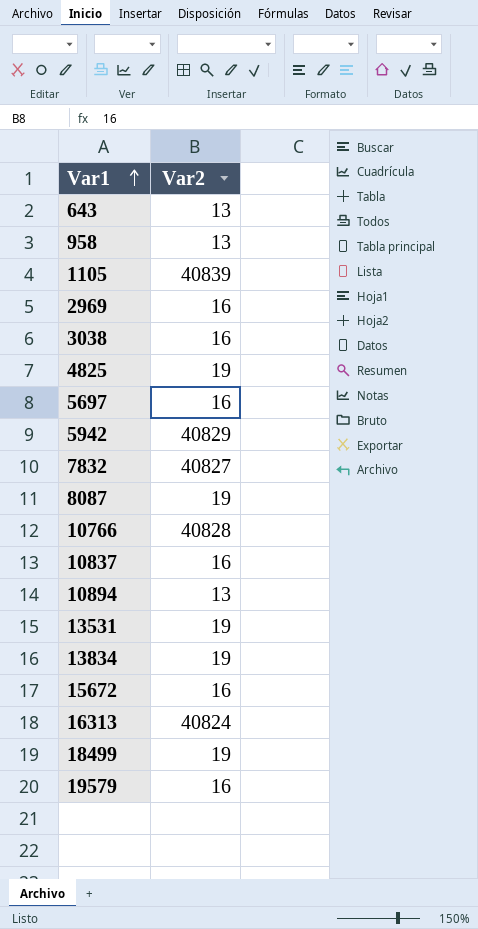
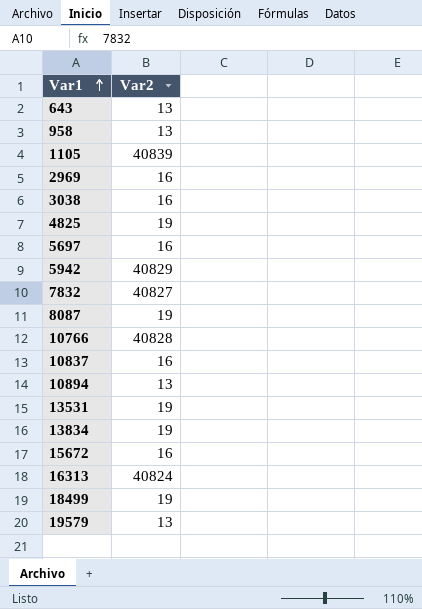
19579 | Var2: 16 -> 13

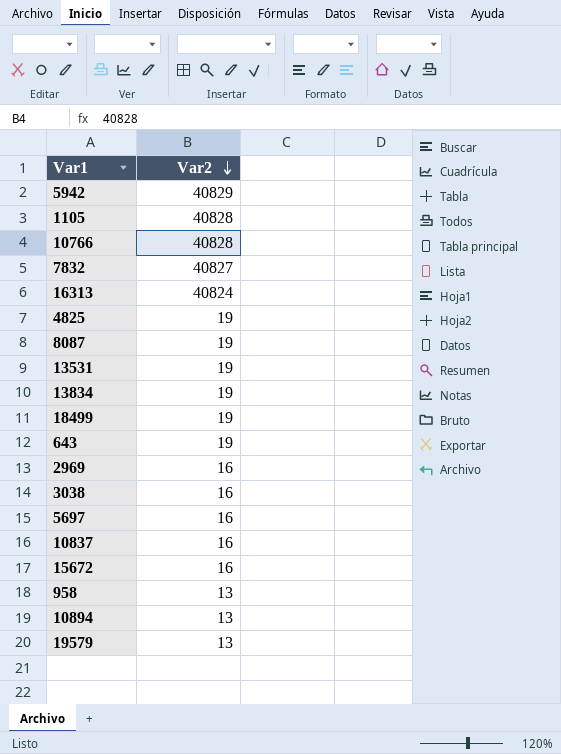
row order: Var1 ascending -> Var2 descending
1105 | Var2: 40839 -> 40828
643 | Var2: 13 -> 19

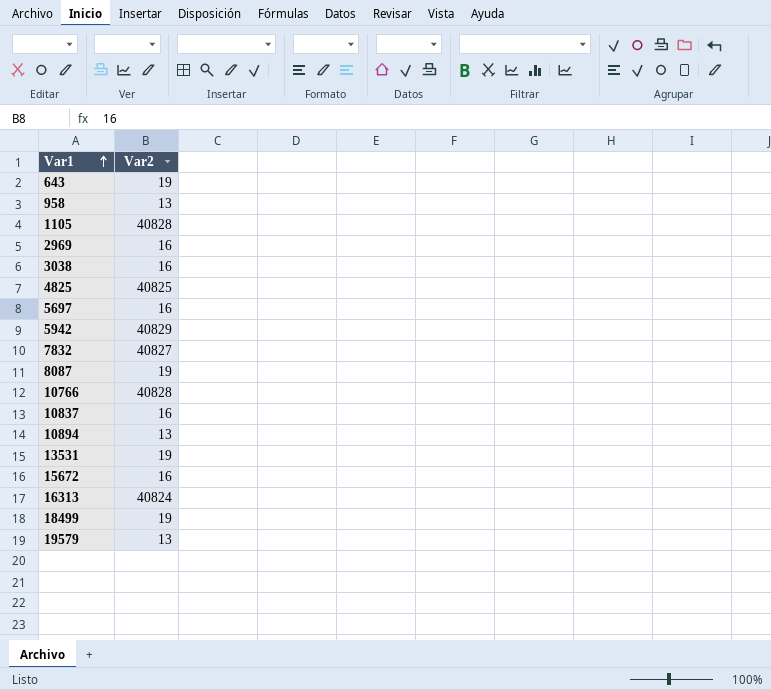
row order: Var2 descending -> Var1 ascending
row 13834: 19 -> none
4825 | Var2: 19 -> 40825

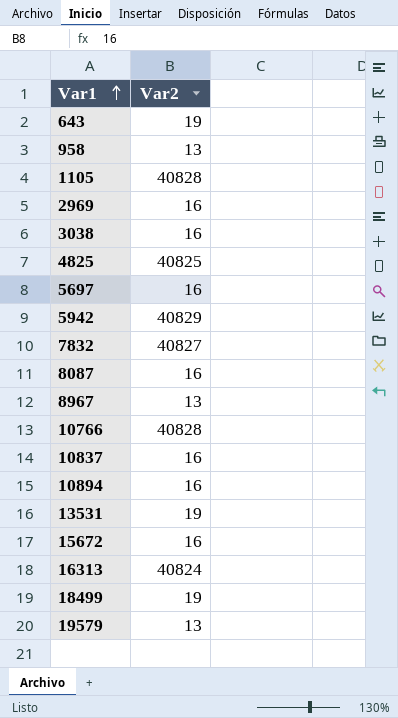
8087 | Var2: 19 -> 16
row 8967: none -> 13
10894 | Var2: 13 -> 16

